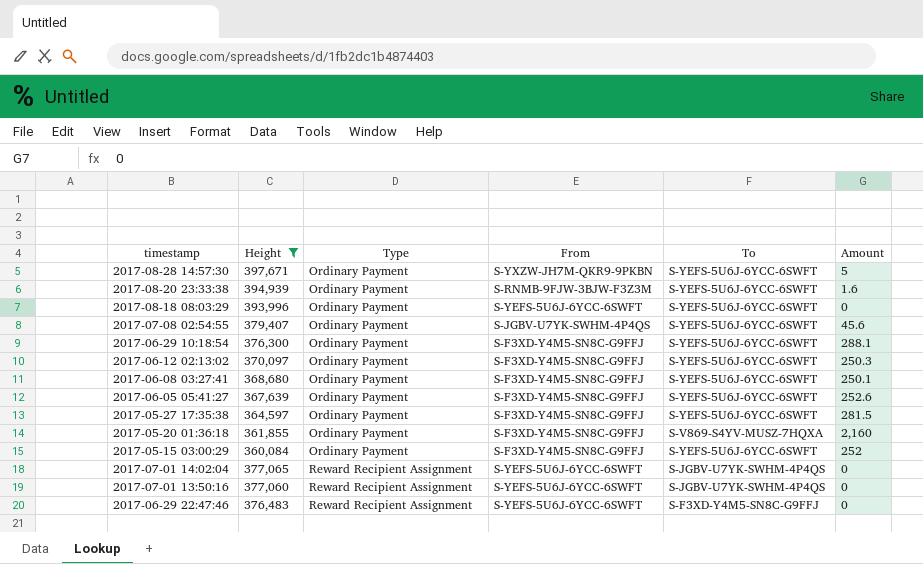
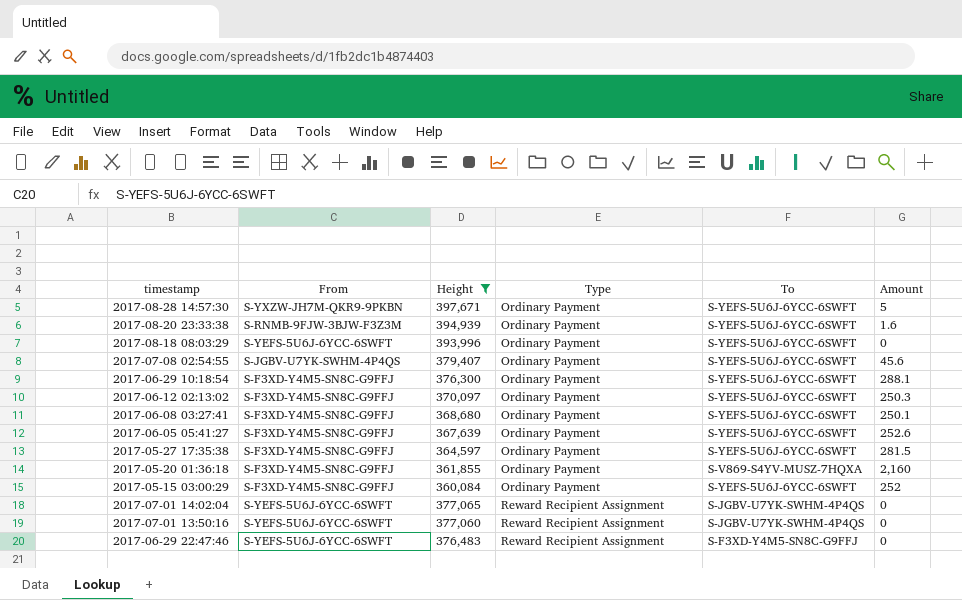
column From | position: 4 -> 2

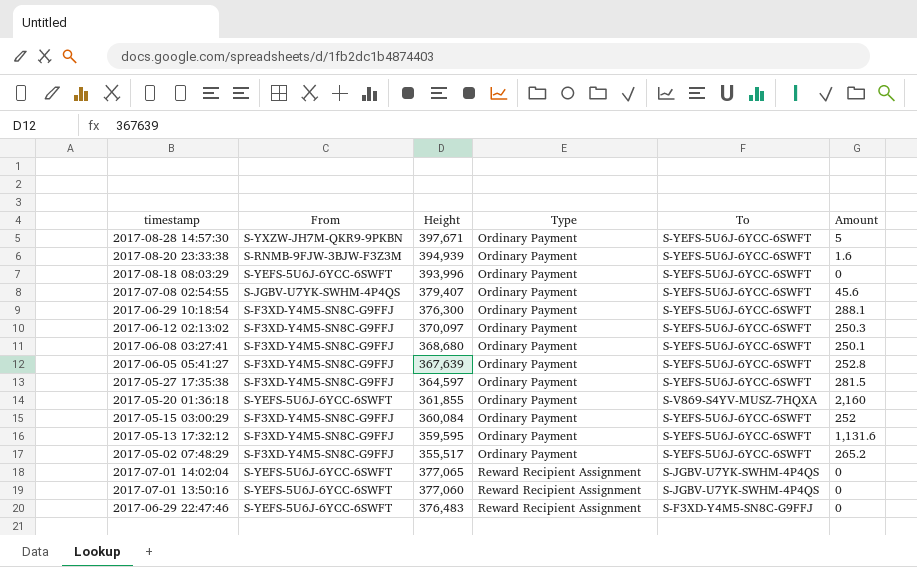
filter: Height >= 360,084 -> none
2017-06-05 05:41:27 | Amount: 252.6 -> 252.8
2017-05-20 01:36:18 | From: S-F3XD-Y4M5-SN8C-G9FFJ -> S-YEFS-5U6J-6YCC-6SWFT

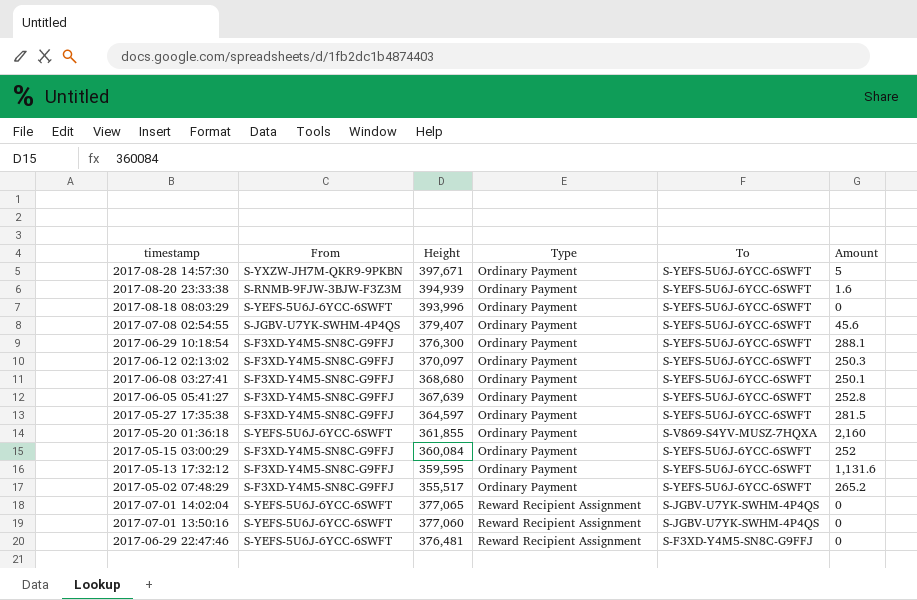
2017-06-29 22:47:46 | Height: 376,483 -> 376,481

